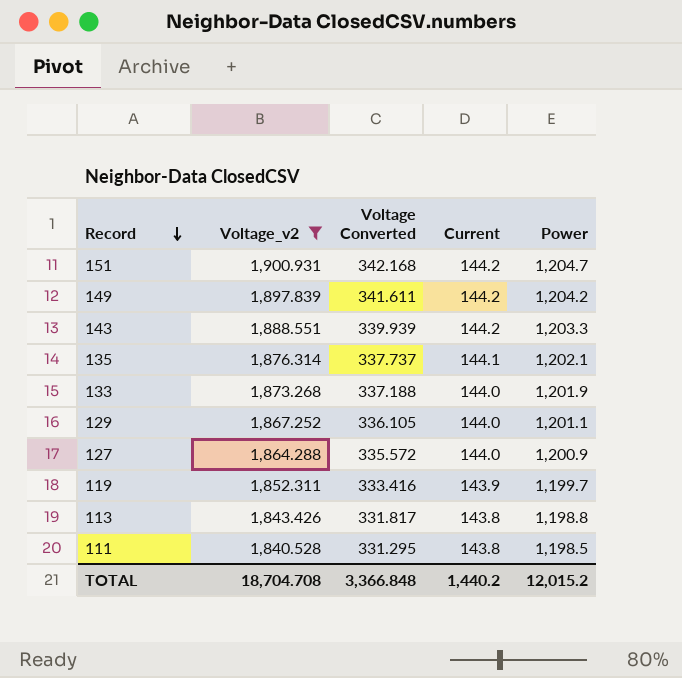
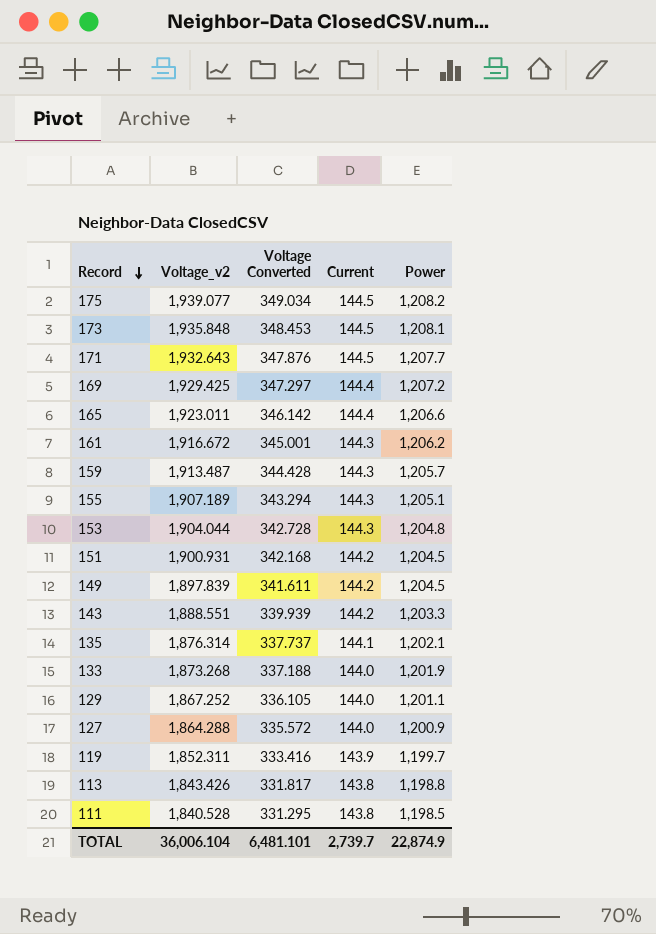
filter: Voltage_v2 <= 1,900.931 -> none
151 | Power: 1,204.7 -> 1,204.5
149 | Power: 1,204.2 -> 1,204.5
TOTAL | Voltage_v2: 18,704.708 -> 36,006.104
TOTAL | Voltage Converted: 3,366.848 -> 6,481.101
TOTAL | Current: 1,440.2 -> 2,739.7
TOTAL | Power: 12,015.2 -> 22,874.9

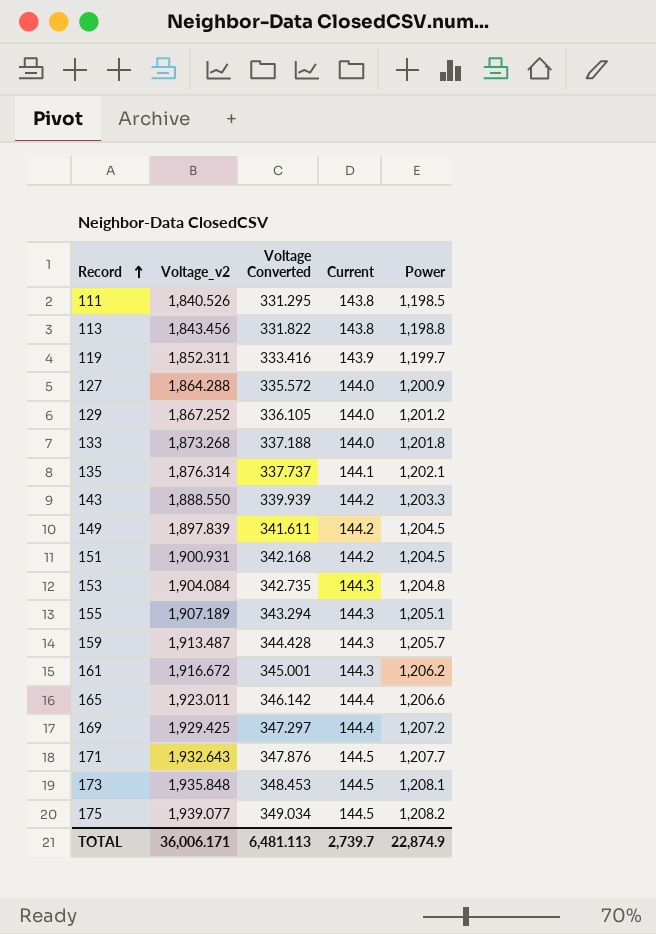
row order: Record descending -> Record ascending
111 | Voltage_v2: 1,840.528 -> 1,840.526
113 | Voltage_v2: 1,843.426 -> 1,843.456
113 | Voltage Converted: 331.817 -> 331.822
129 | Power: 1,201.1 -> 1,201.2
133 | Power: 1,201.9 -> 1,201.8
143 | Voltage_v2: 1,888.551 -> 1,888.550
153 | Voltage_v2: 1,904.044 -> 1,904.084
153 | Voltage Converted: 342.728 -> 342.735
TOTAL | Voltage_v2: 36,006.104 -> 36,006.171
TOTAL | Voltage Converted: 6,481.101 -> 6,481.113

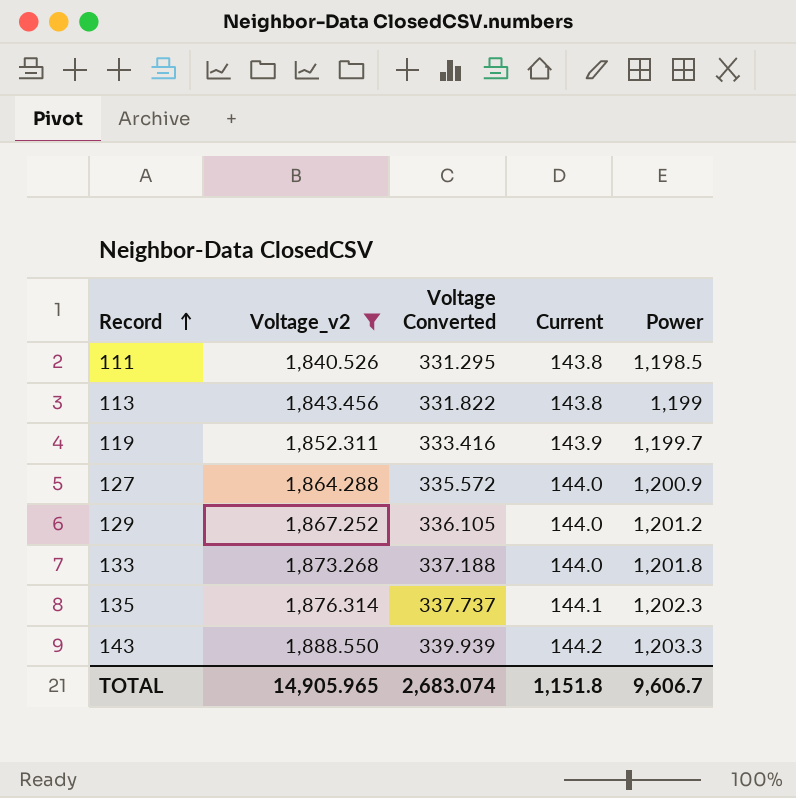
filter: none -> Voltage_v2 <= 1,888.550
113 | Power: 1,198.8 -> 1,199
135 | Power: 1,202.1 -> 1,202.3
TOTAL | Voltage_v2: 36,006.171 -> 14,905.965
TOTAL | Voltage Converted: 6,481.113 -> 2,683.074
TOTAL | Current: 2,739.7 -> 1,151.8
TOTAL | Power: 22,874.9 -> 9,606.7

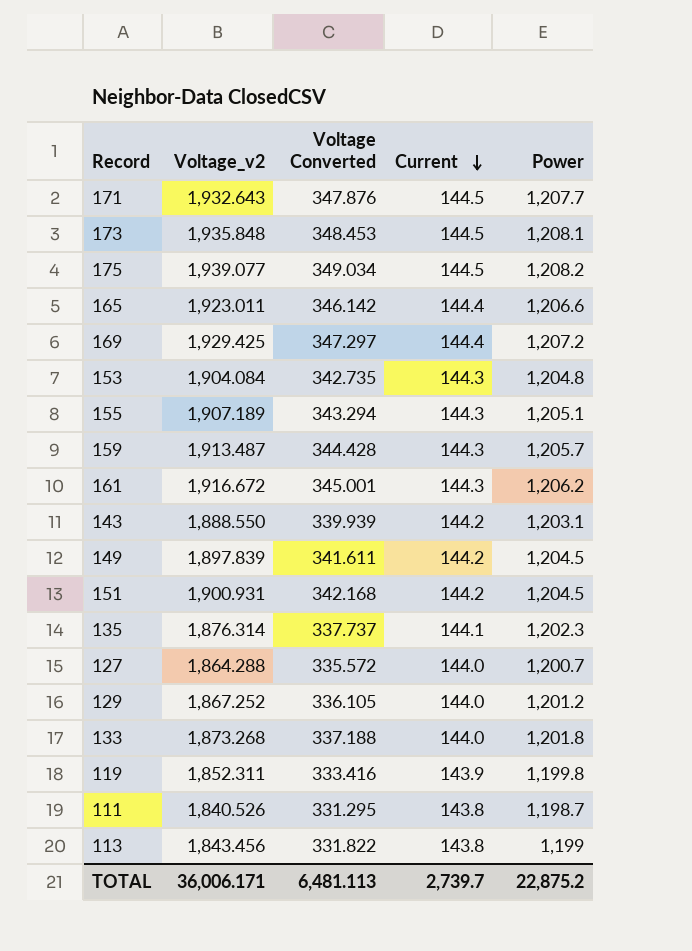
filter: Voltage_v2 <= 1,888.550 -> none
row order: Record ascending -> Current descending
143 | Power: 1,203.3 -> 1,203.1
127 | Power: 1,200.9 -> 1,200.7
119 | Power: 1,199.7 -> 1,199.8
111 | Power: 1,198.5 -> 1,198.7
TOTAL | Voltage_v2: 14,905.965 -> 36,006.171
TOTAL | Voltage Converted: 2,683.074 -> 6,481.113
TOTAL | Current: 1,151.8 -> 2,739.7
TOTAL | Power: 9,606.7 -> 22,875.2

